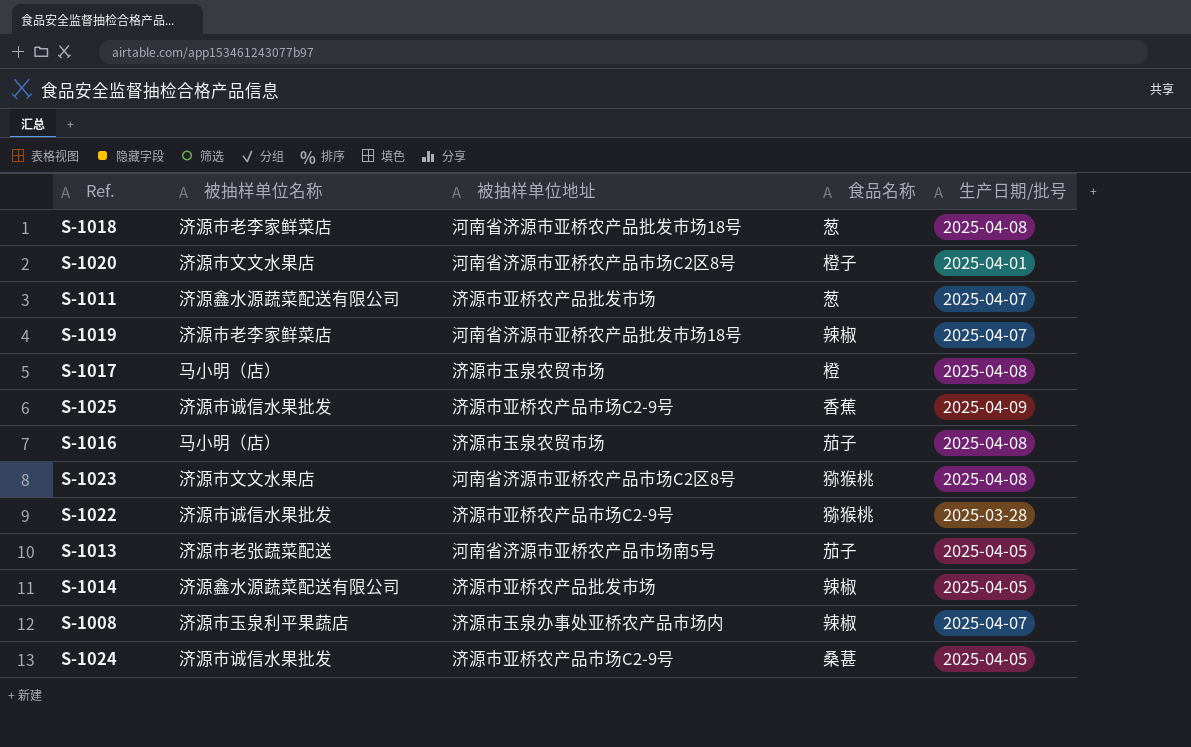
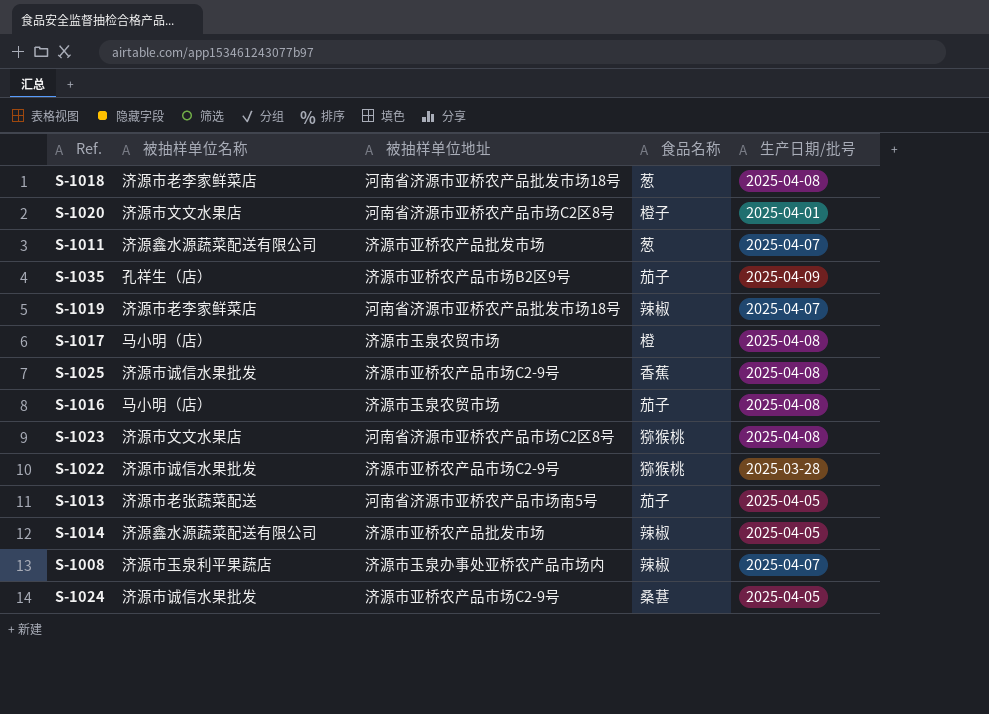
row S-1035: none -> 孔祥生（店） | 济源市亚桥农产品市场B2区9号 | 茄子 | 2025-04-09
S-1025 | 生产日期/批号: 2025-04-09 -> 2025-04-08

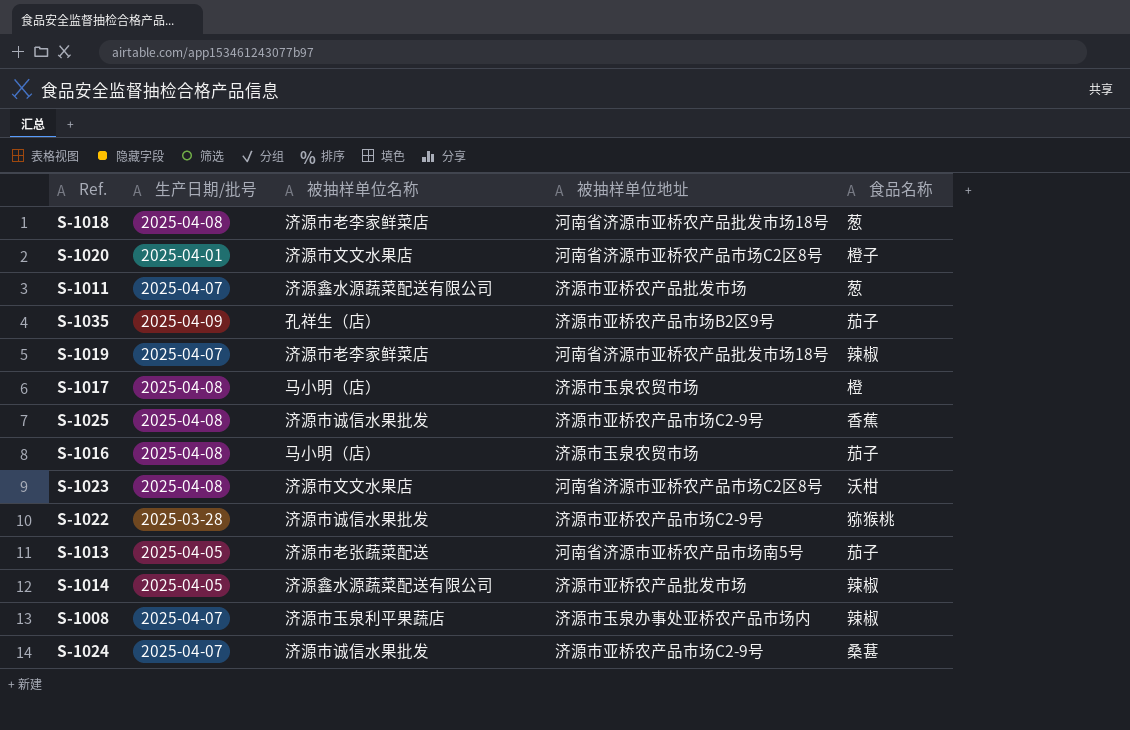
column 生产日期/批号 | position: 5 -> 2
S-1023 | 食品名称: 猕猴桃 -> 沃柑
S-1024 | 生产日期/批号: 2025-04-05 -> 2025-04-07

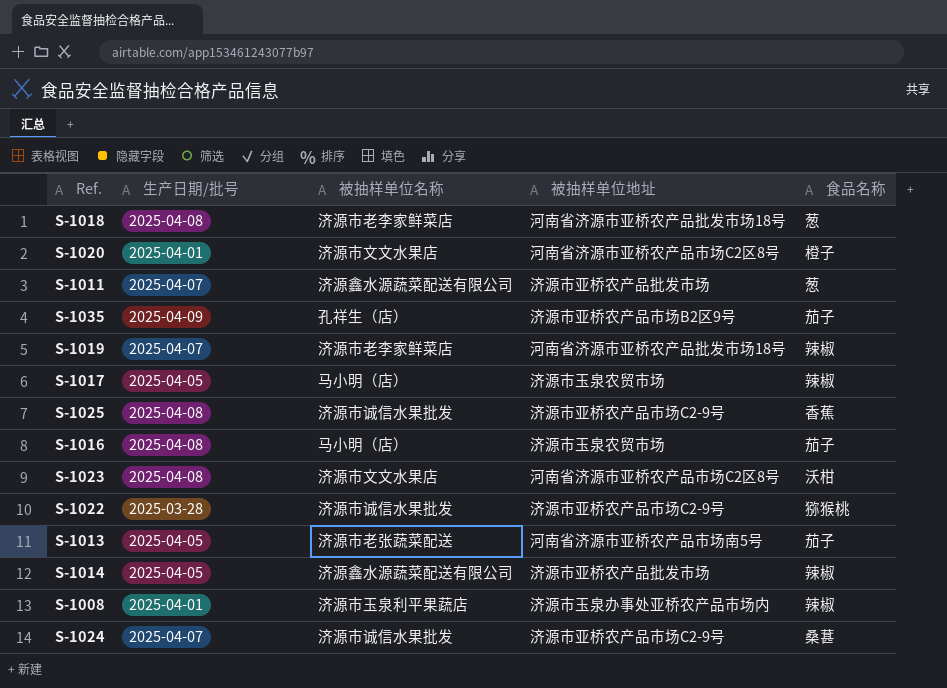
S-1017 | 生产日期/批号: 2025-04-08 -> 2025-04-05
S-1017 | 食品名称: 橙 -> 辣椒
S-1008 | 生产日期/批号: 2025-04-07 -> 2025-04-01

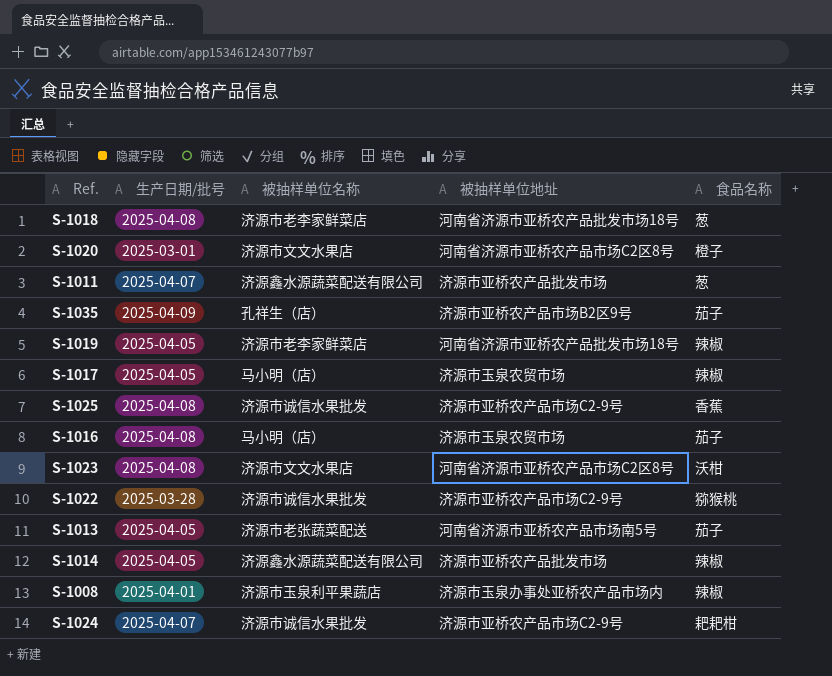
S-1020 | 生产日期/批号: 2025-04-01 -> 2025-03-01
S-1019 | 生产日期/批号: 2025-04-07 -> 2025-04-05
S-1024 | 食品名称: 桑葚 -> 耙耙柑

